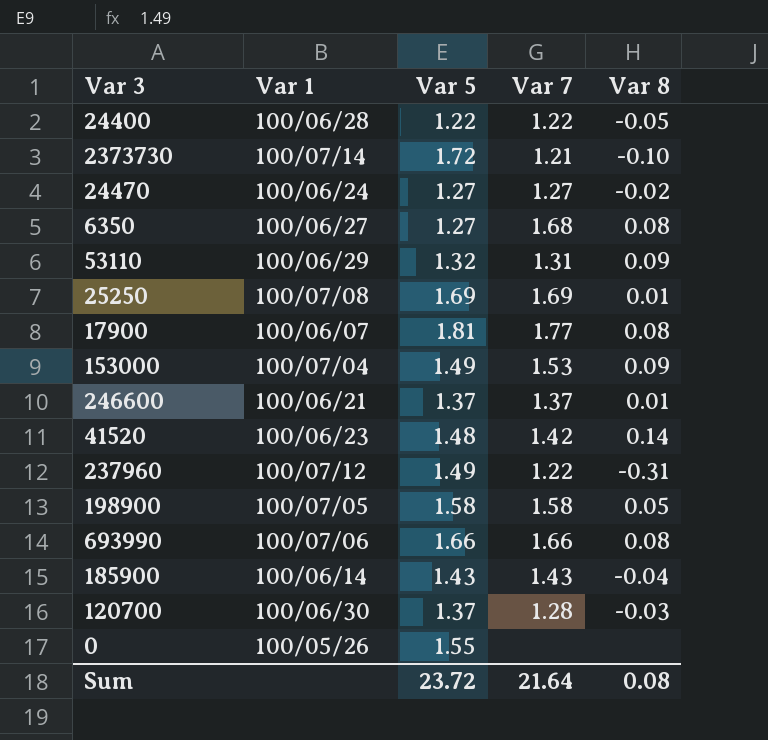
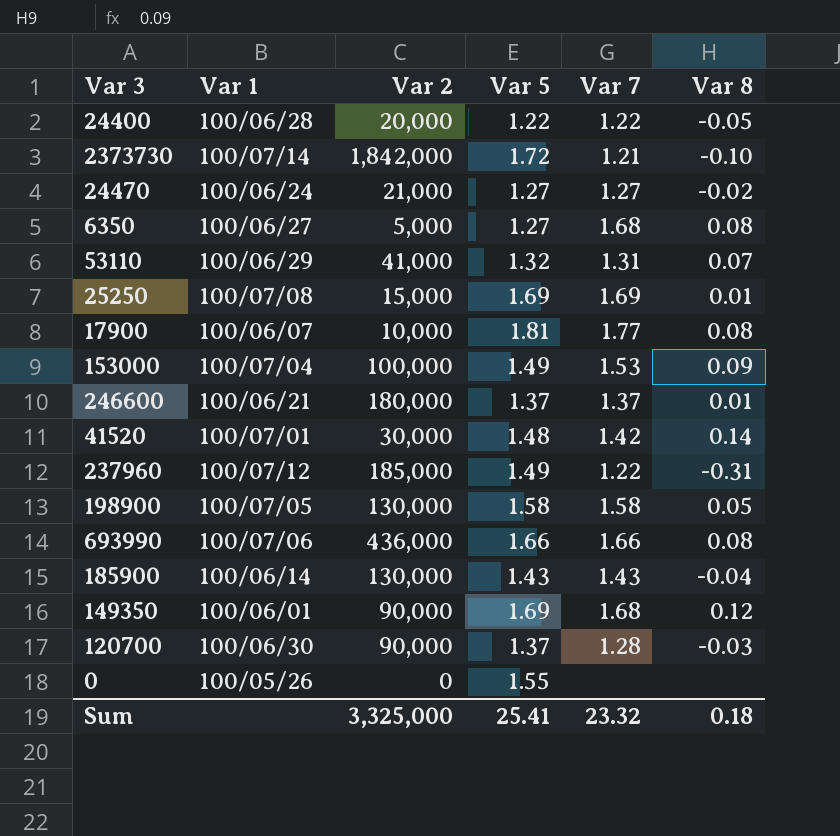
column Var 2 | position: none -> 3
53110 | Var 8: 0.09 -> 0.07
41520 | Var 1: 100/06/23 -> 100/07/01
row 149350: none -> 100/06/01 | 90,000 | 1.69 | 1.68 | 0.12
Sum | Var 5: 23.72 -> 25.41
Sum | Var 7: 21.64 -> 23.32
Sum | Var 8: 0.08 -> 0.18

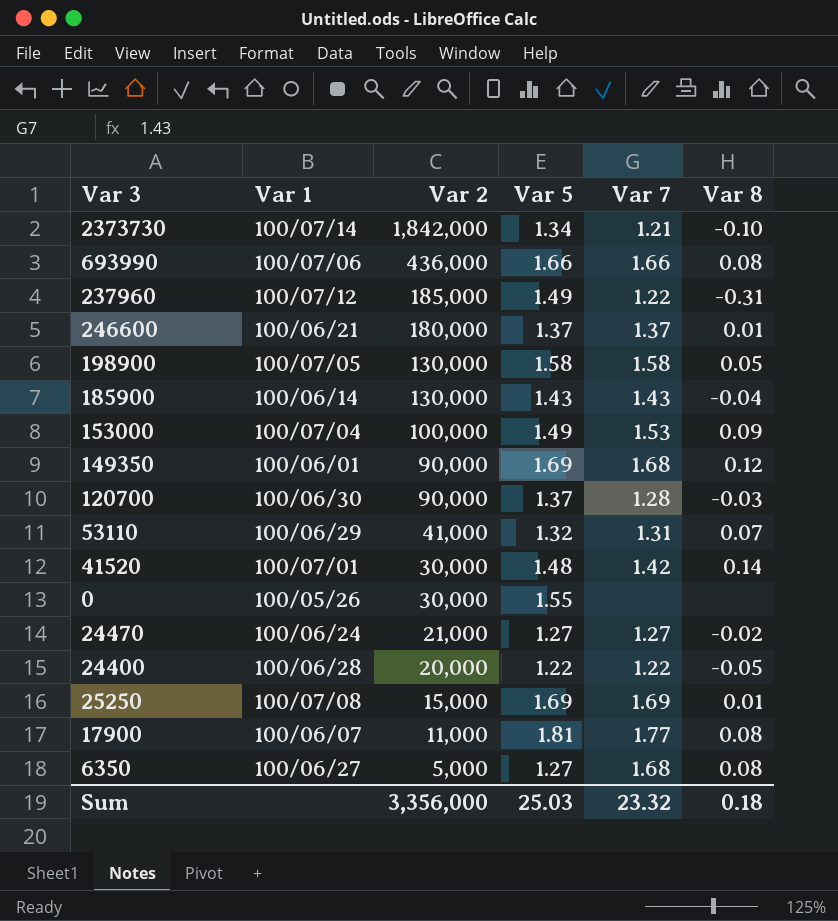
row order: none -> Var 2 descending
2373730 | Var 5: 1.72 -> 1.34
0 | Var 2: 0 -> 30,000
17900 | Var 2: 10,000 -> 11,000
Sum | Var 2: 3,325,000 -> 3,356,000
Sum | Var 5: 25.41 -> 25.03

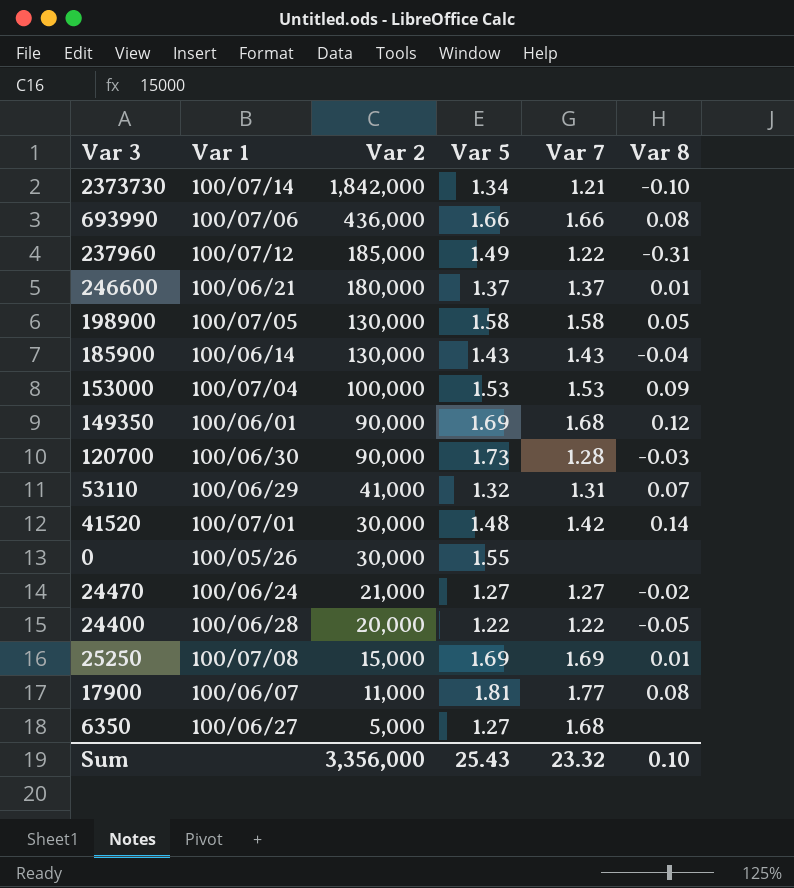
153000 | Var 5: 1.49 -> 1.53
120700 | Var 5: 1.37 -> 1.73
6350 | Var 8: 0.08 -> none
Sum | Var 5: 25.03 -> 25.43
Sum | Var 8: 0.18 -> 0.10

